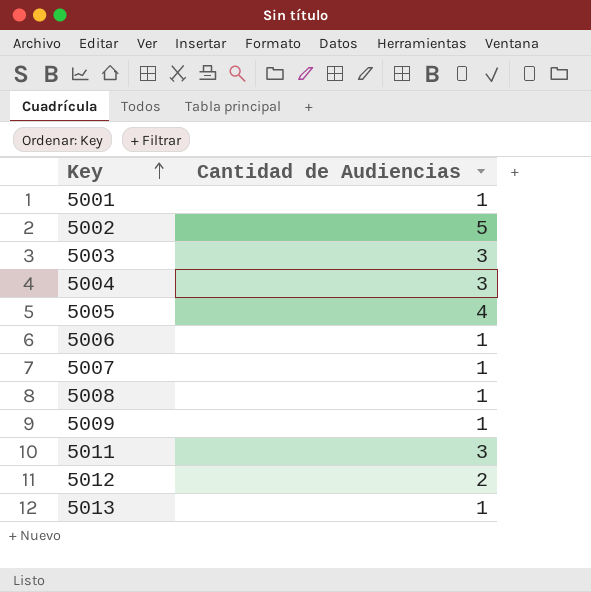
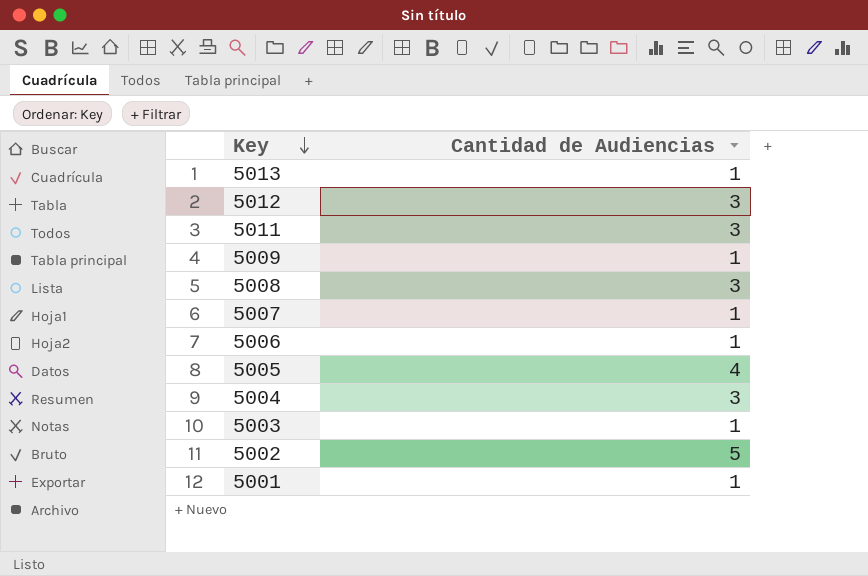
row order: Key ascending -> Key descending
5012 | Cantidad de Audiencias: 2 -> 3
5008 | Cantidad de Audiencias: 1 -> 3
5003 | Cantidad de Audiencias: 3 -> 1

